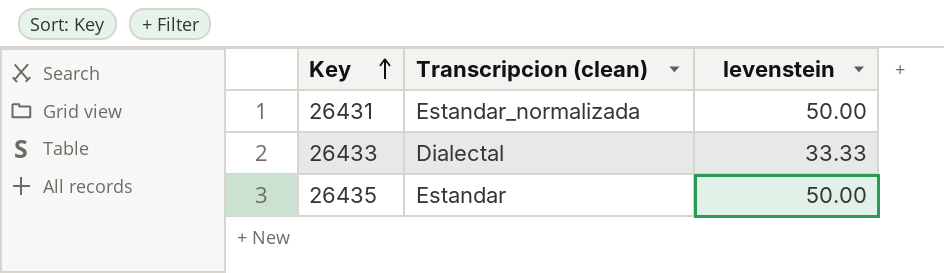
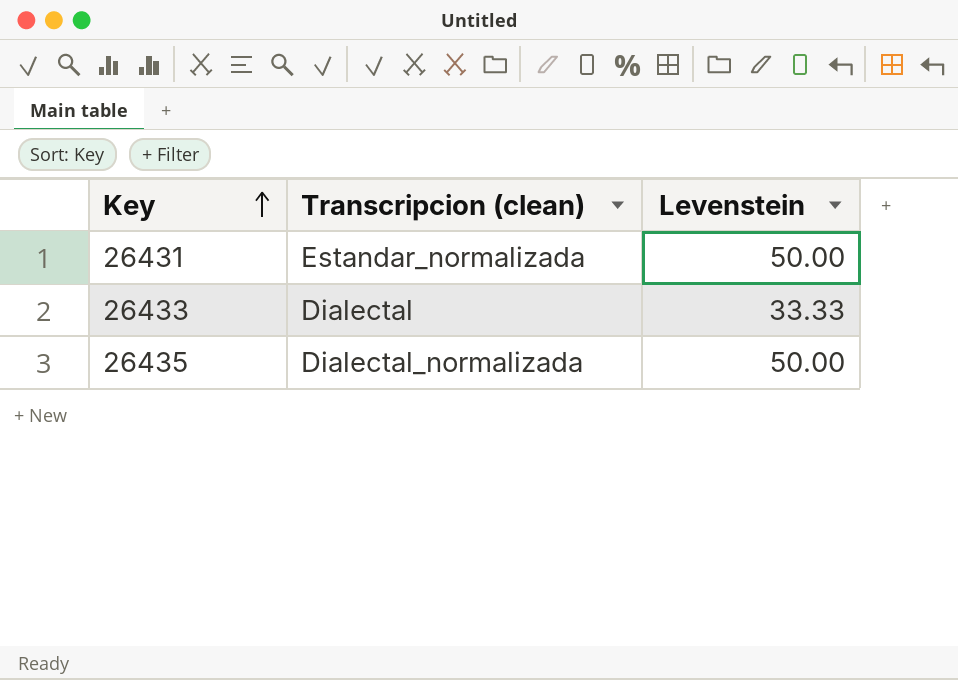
column name: levenstein -> Levenstein
26435 | Transcripcion (clean): Estandar -> Dialectal_normalizada

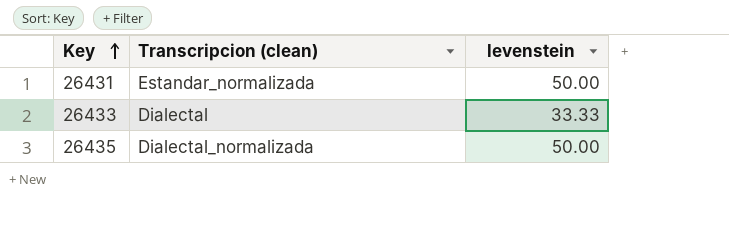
column name: Levenstein -> levenstein

